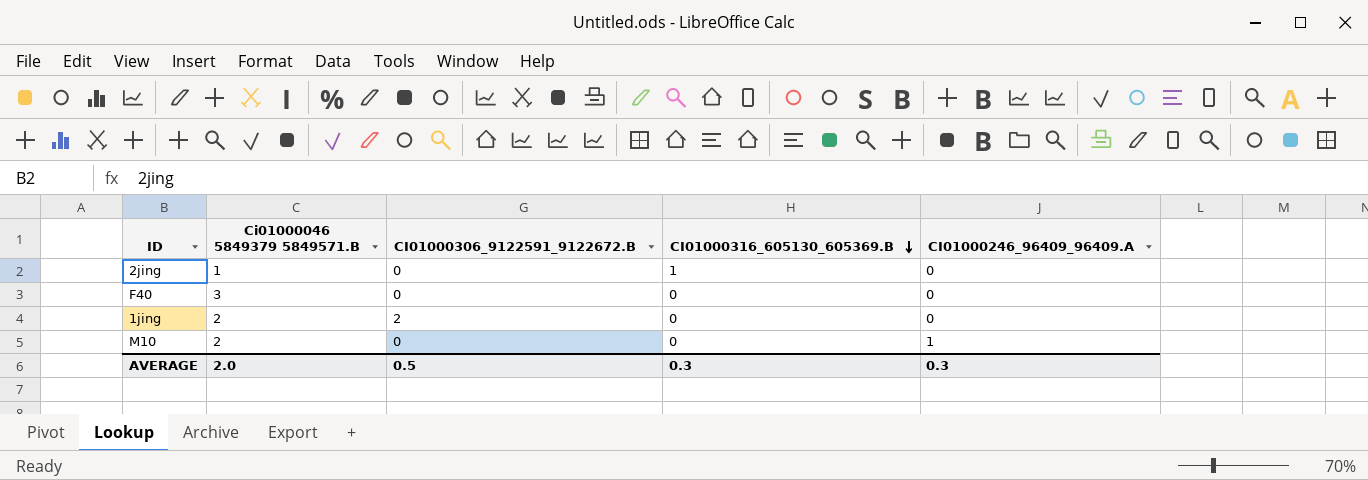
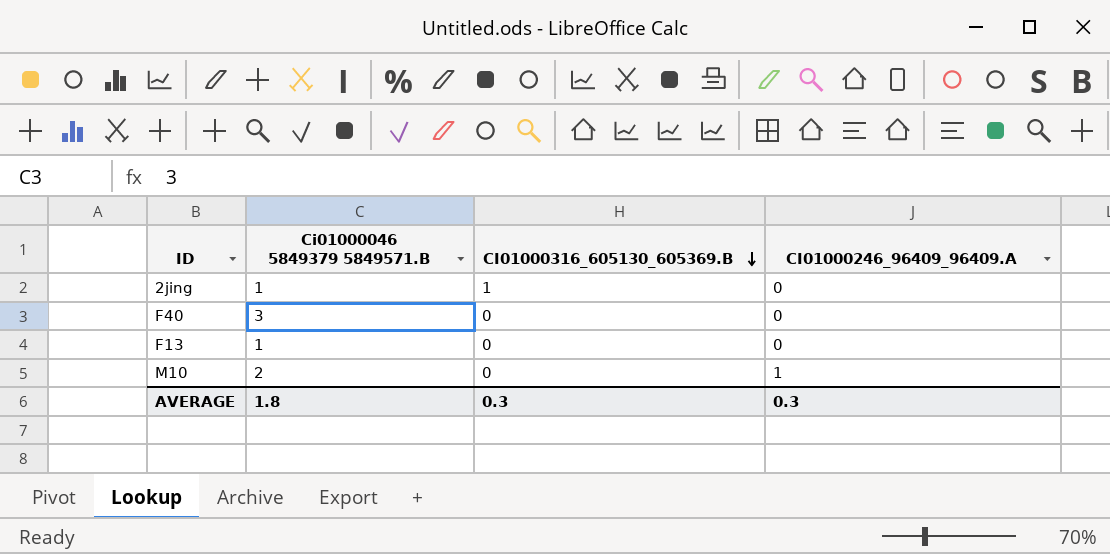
column CI01000306_9122591_9122672.B | position: 3 -> none
row 1jing: 2 | 2 | 0 | 0 -> none
row F13: none -> 1 | 0 | 0
AVERAGE | Ci01000046 5849379 5849571.B: 2.0 -> 1.8

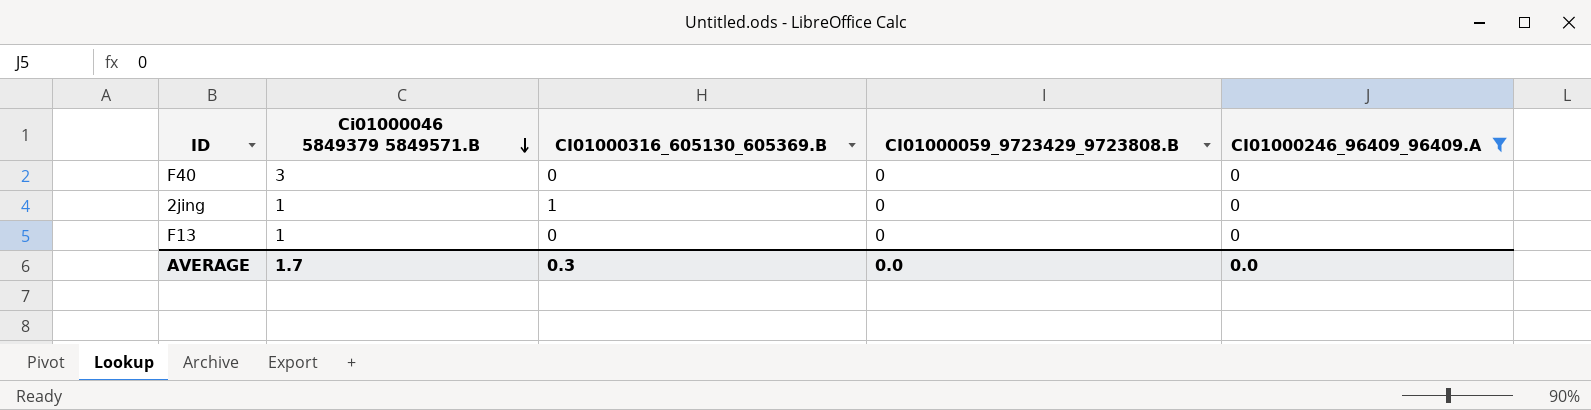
filter: none -> CI01000246_96409_96409.A = 0
row order: CI01000316_605130_605369.B descending -> Ci01000046 5849379 5849571.B descending
column CI01000059_9723429_9723808.B | position: none -> 4
AVERAGE | Ci01000046 5849379 5849571.B: 1.8 -> 1.7
AVERAGE | CI01000246_96409_96409.A: 0.3 -> 0.0

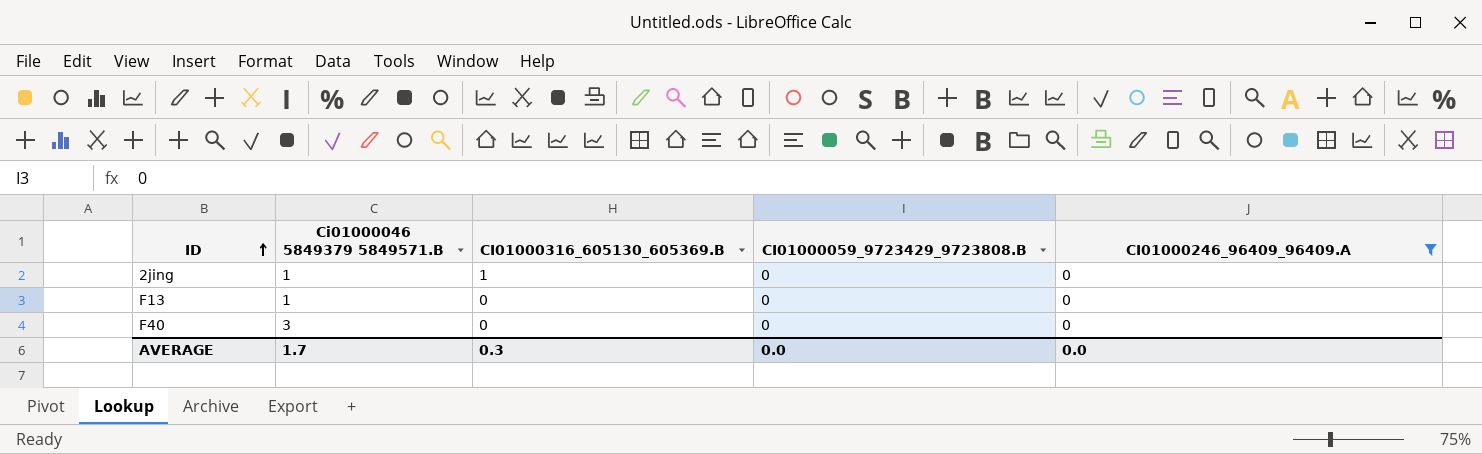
row order: Ci01000046 5849379 5849571.B descending -> ID ascending

